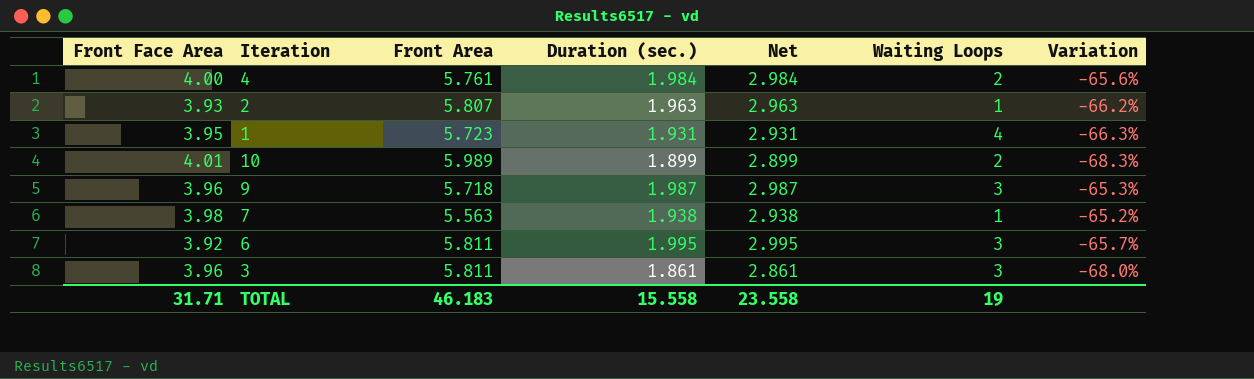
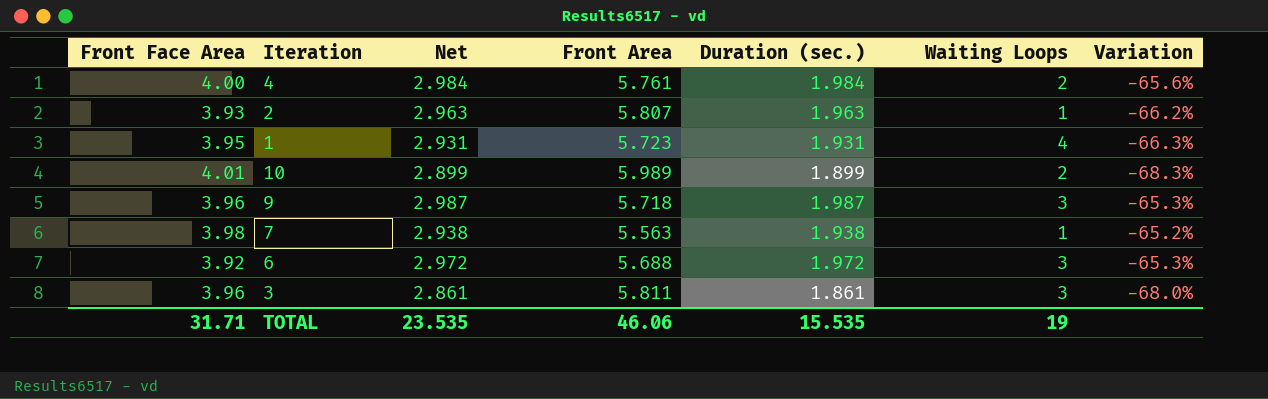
column Net | position: 5 -> 3
6 | Net: 2.995 -> 2.972
6 | Front Area: 5.811 -> 5.688
6 | Duration (sec.): 1.995 -> 1.972
6 | Variation: -65.7% -> -65.3%
TOTAL | Net: 23.558 -> 23.535
TOTAL | Front Area: 46.183 -> 46.06
TOTAL | Duration (sec.): 15.558 -> 15.535

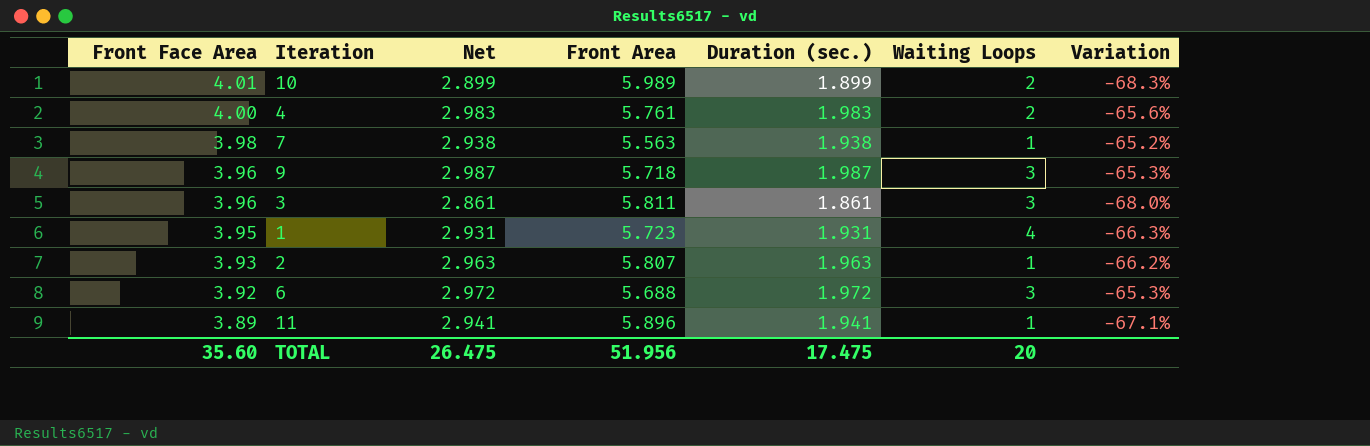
row order: none -> Front Face Area descending
4 | Net: 2.984 -> 2.983
4 | Duration (sec.): 1.984 -> 1.983
row 11: none -> 3.89 | 2.941 | 5.896 | 1.941 | 1 | -67.1%
TOTAL | Front Face Area: 31.71 -> 35.60
TOTAL | Net: 23.535 -> 26.475
TOTAL | Front Area: 46.06 -> 51.956
TOTAL | Duration (sec.): 15.535 -> 17.475
TOTAL | Waiting Loops: 19 -> 20

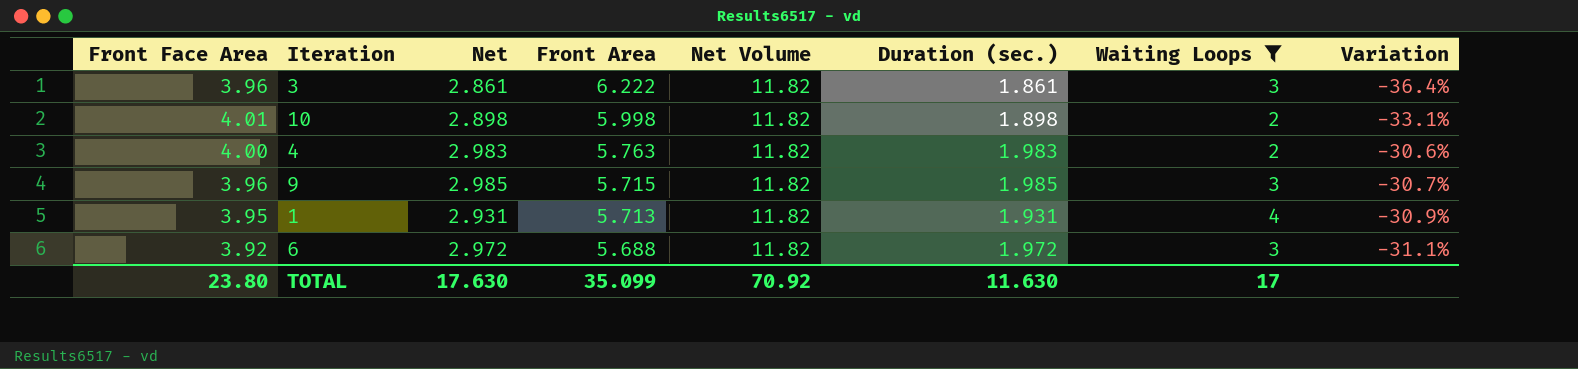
filter: none -> Waiting Loops != 1
row order: Front Face Area descending -> Front Area descending
column Net Volume | position: none -> 5
column Variation | formula: ([Duration (sec.)] - [Front Area]) / [Front Area] -> ([Front Face Area] - [Front Area]) / [Front Area]
3 | Front Area: 5.811 -> 6.222
10 | Net: 2.899 -> 2.898
10 | Front Area: 5.989 -> 5.998
10 | Duration (sec.): 1.899 -> 1.898
4 | Front Area: 5.761 -> 5.763
9 | Net: 2.987 -> 2.985
9 | Front Area: 5.718 -> 5.715
9 | Duration (sec.): 1.987 -> 1.985
1 | Front Area: 5.723 -> 5.713
TOTAL | Front Face Area: 35.60 -> 23.80
TOTAL | Net: 26.475 -> 17.630
TOTAL | Front Area: 51.956 -> 35.099
TOTAL | Duration (sec.): 17.475 -> 11.630
TOTAL | Waiting Loops: 20 -> 17

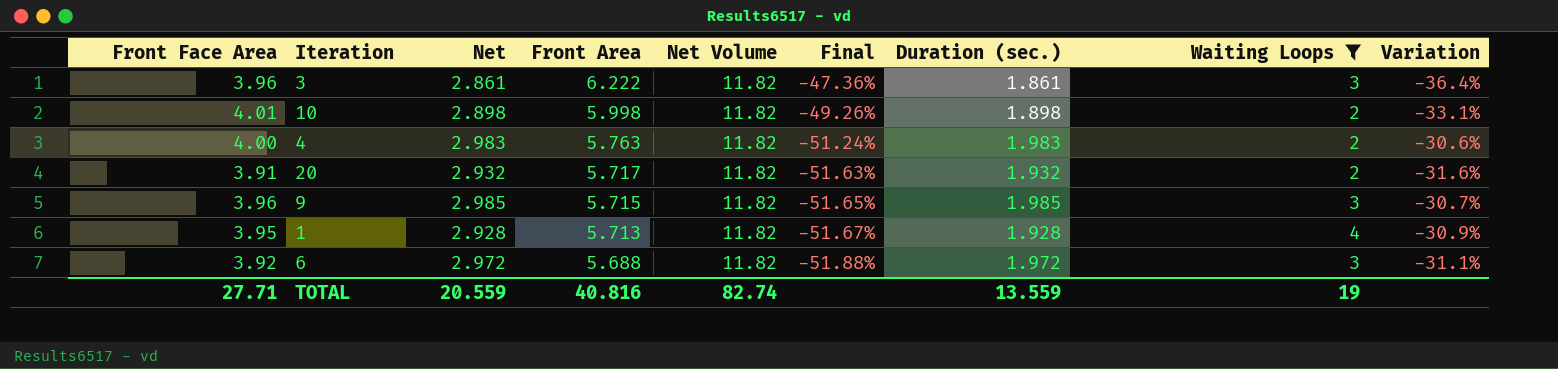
column Final | formula: none -> ([Front Area] - [Net Volume]) / [Net Volume]
row 20: none -> 3.91 | 2.932 | 5.717 | 11.82 | -51.63% | 1.932 | 2 | -31.6%
1 | Net: 2.931 -> 2.928
1 | Duration (sec.): 1.931 -> 1.928
TOTAL | Front Face Area: 23.80 -> 27.71
TOTAL | Net: 17.630 -> 20.559
TOTAL | Front Area: 35.099 -> 40.816
TOTAL | Net Volume: 70.92 -> 82.74
TOTAL | Duration (sec.): 11.630 -> 13.559
TOTAL | Waiting Loops: 17 -> 19

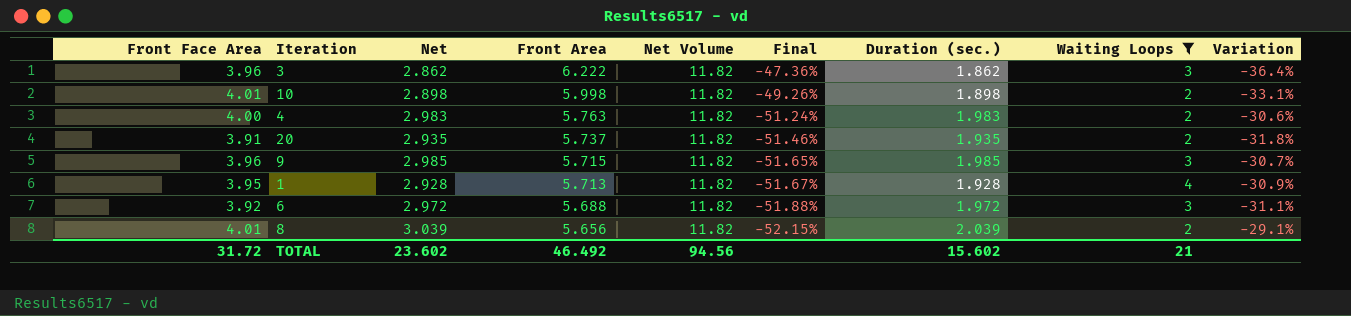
3 | Net: 2.861 -> 2.862
3 | Duration (sec.): 1.861 -> 1.862
20 | Net: 2.932 -> 2.935
20 | Front Area: 5.717 -> 5.737
20 | Final: -51.63% -> -51.46%
20 | Duration (sec.): 1.932 -> 1.935
20 | Variation: -31.6% -> -31.8%
row 8: none -> 4.01 | 3.039 | 5.656 | 11.82 | -52.15% | 2.039 | 2 | -29.1%
TOTAL | Front Face Area: 27.71 -> 31.72
TOTAL | Net: 20.559 -> 23.602
TOTAL | Front Area: 40.816 -> 46.492
TOTAL | Net Volume: 82.74 -> 94.56
TOTAL | Duration (sec.): 13.559 -> 15.602
TOTAL | Waiting Loops: 19 -> 21

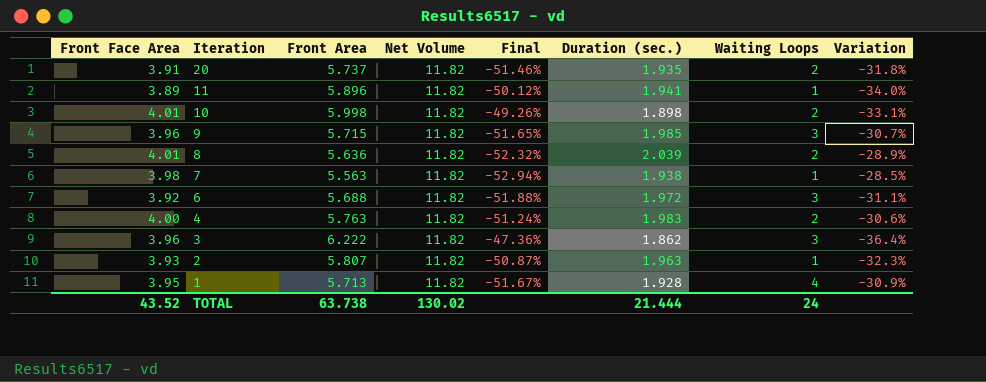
filter: Waiting Loops != 1 -> none
row order: Front Area descending -> Iteration descending
column Net | formula: [Duration (sec.)] + 1 -> none
8 | Front Area: 5.656 -> 5.636
8 | Final: -52.15% -> -52.32%
8 | Variation: -29.1% -> -28.9%
TOTAL | Front Face Area: 31.72 -> 43.52
TOTAL | Front Area: 46.492 -> 63.738
TOTAL | Net Volume: 94.56 -> 130.02
TOTAL | Duration (sec.): 15.602 -> 21.444
TOTAL | Waiting Loops: 21 -> 24

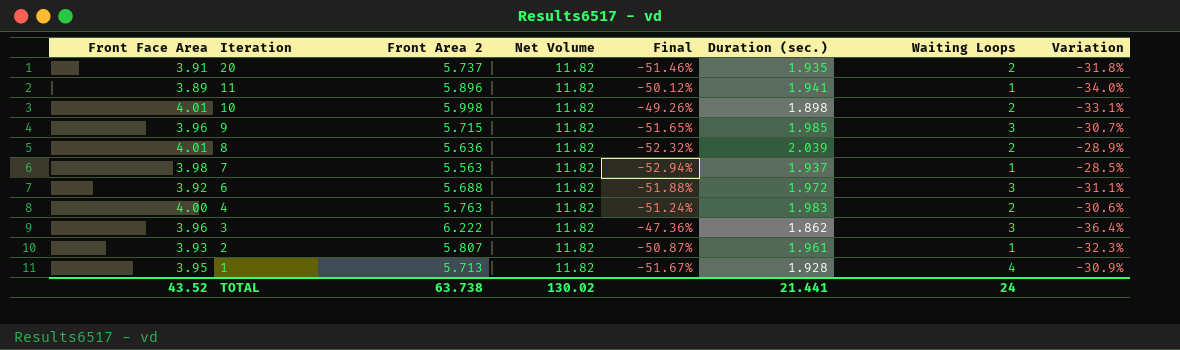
column name: Front Area -> Front Area 2
7 | Duration (sec.): 1.938 -> 1.937
2 | Duration (sec.): 1.963 -> 1.961
TOTAL | Duration (sec.): 21.444 -> 21.441

